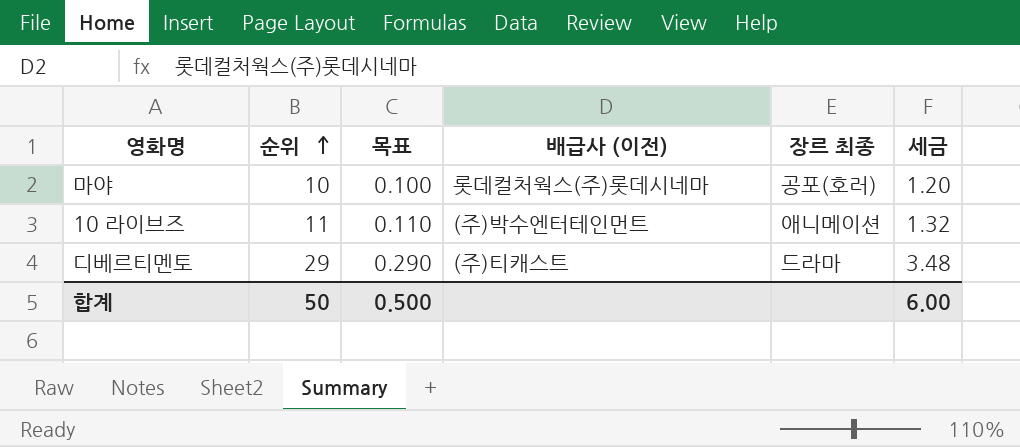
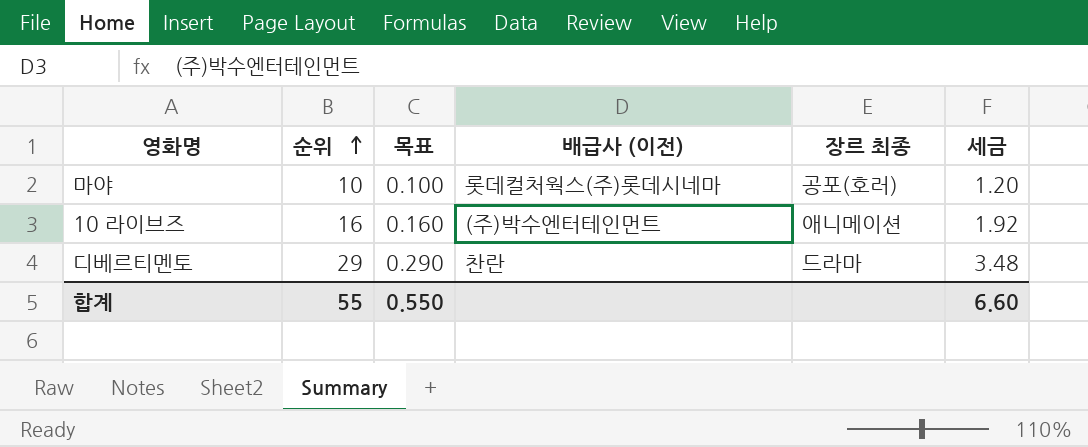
10 라이브즈 | 순위: 11 -> 16
10 라이브즈 | 목표: 0.110 -> 0.160
10 라이브즈 | 세금: 1.32 -> 1.92
디베르티멘토 | 배급사 (이전): (주)티캐스트 -> 찬란
합계 | 순위: 50 -> 55
합계 | 목표: 0.500 -> 0.550
합계 | 세금: 6.00 -> 6.60

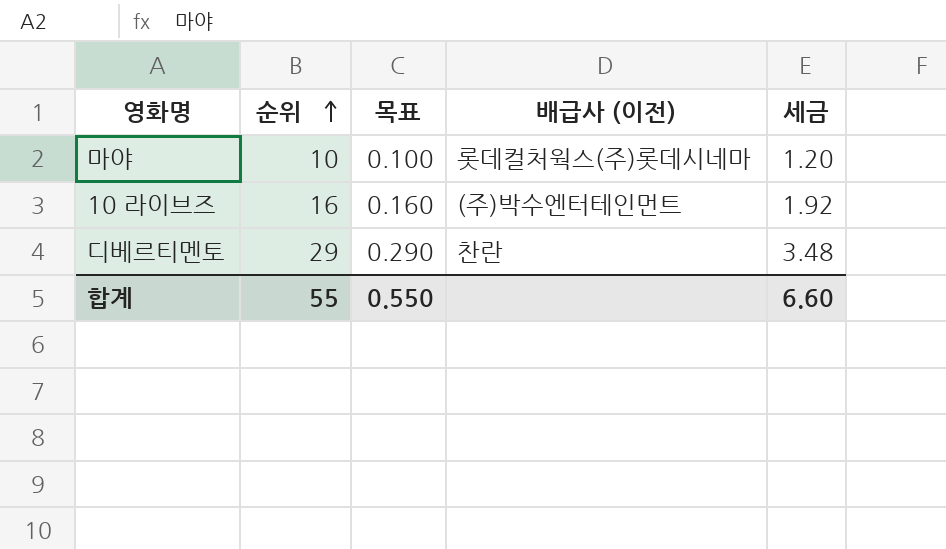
column 장르 최종 | position: 5 -> none

